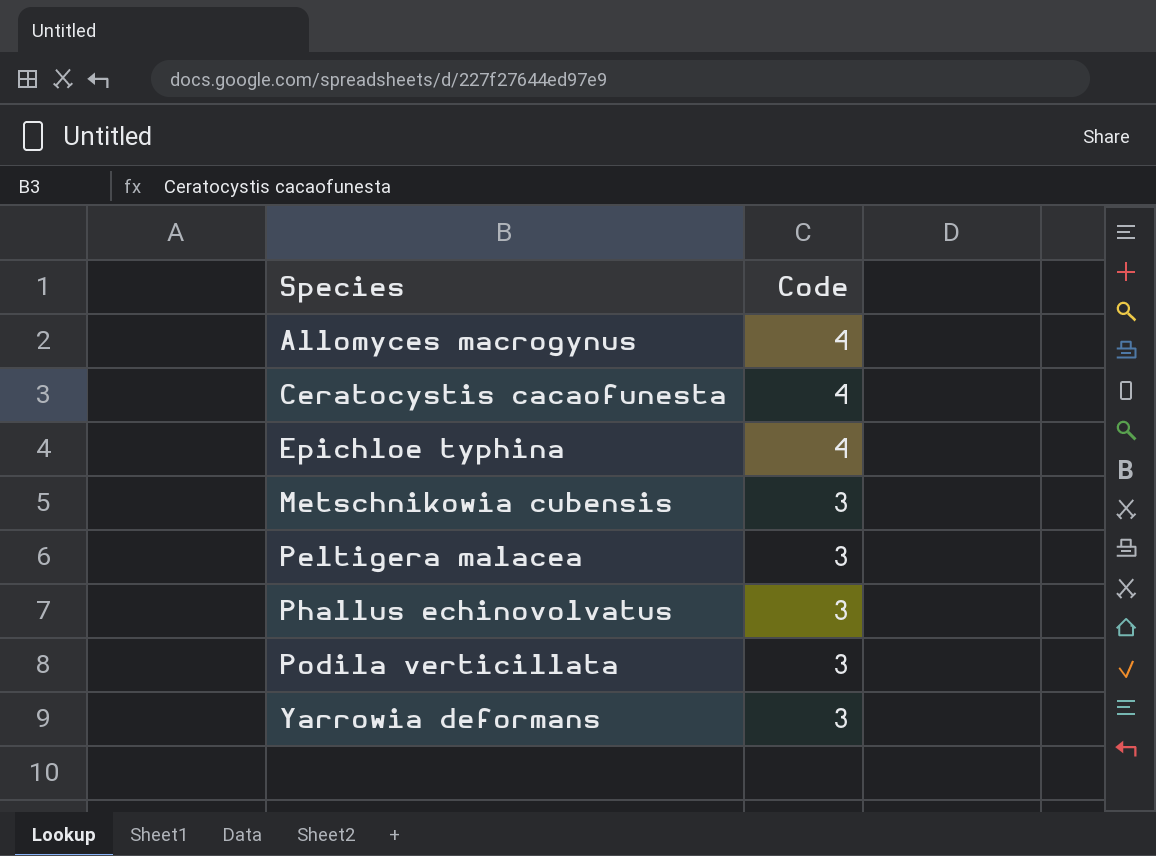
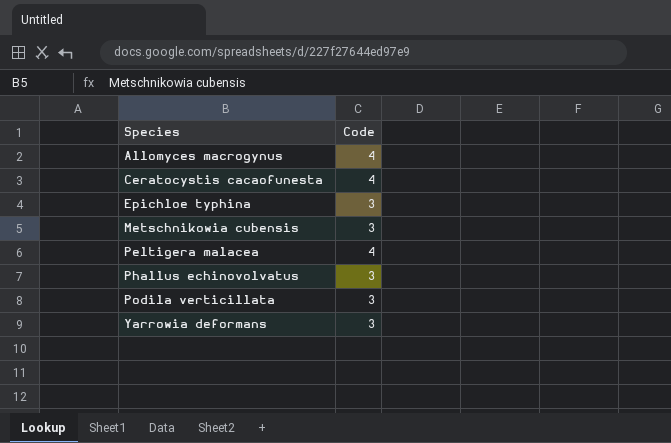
Epichloe typhina | Code: 4 -> 3
Peltigera malacea | Code: 3 -> 4

